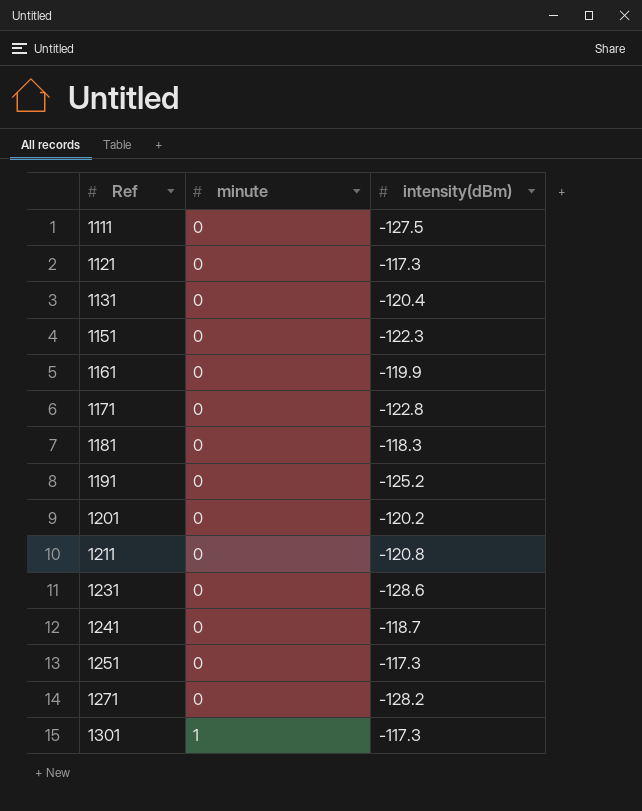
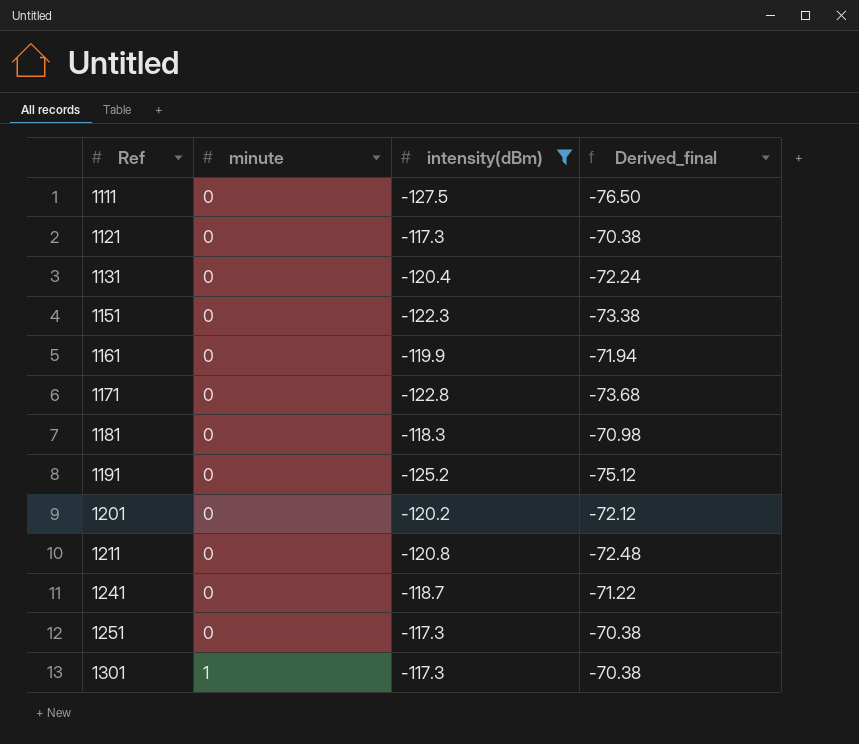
filter: none -> intensity(dBm) >= -127.5
column Derived_final | formula: none -> [intensity(dBm)] * 0.6

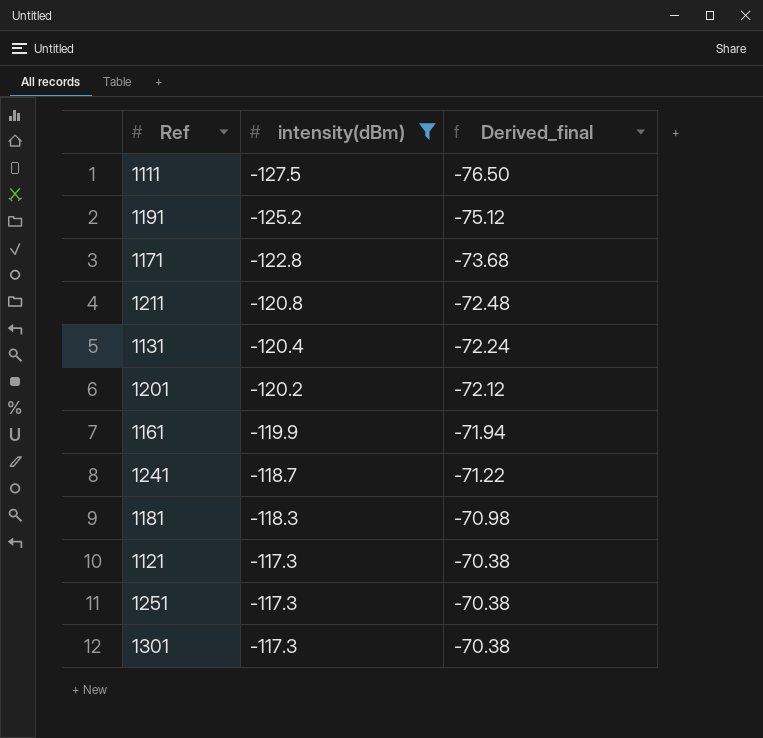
row order: Ref ascending -> intensity(dBm) ascending
column minute | position: 2 -> none
row 1151: 0 | -122.3 | -73.38 -> none

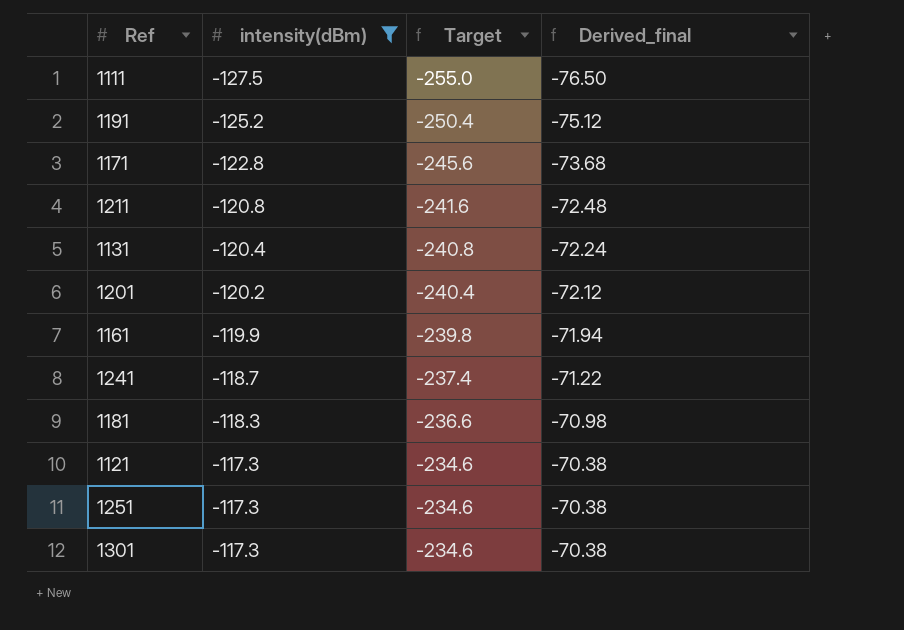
column Target | formula: none -> [intensity(dBm)] * 2

